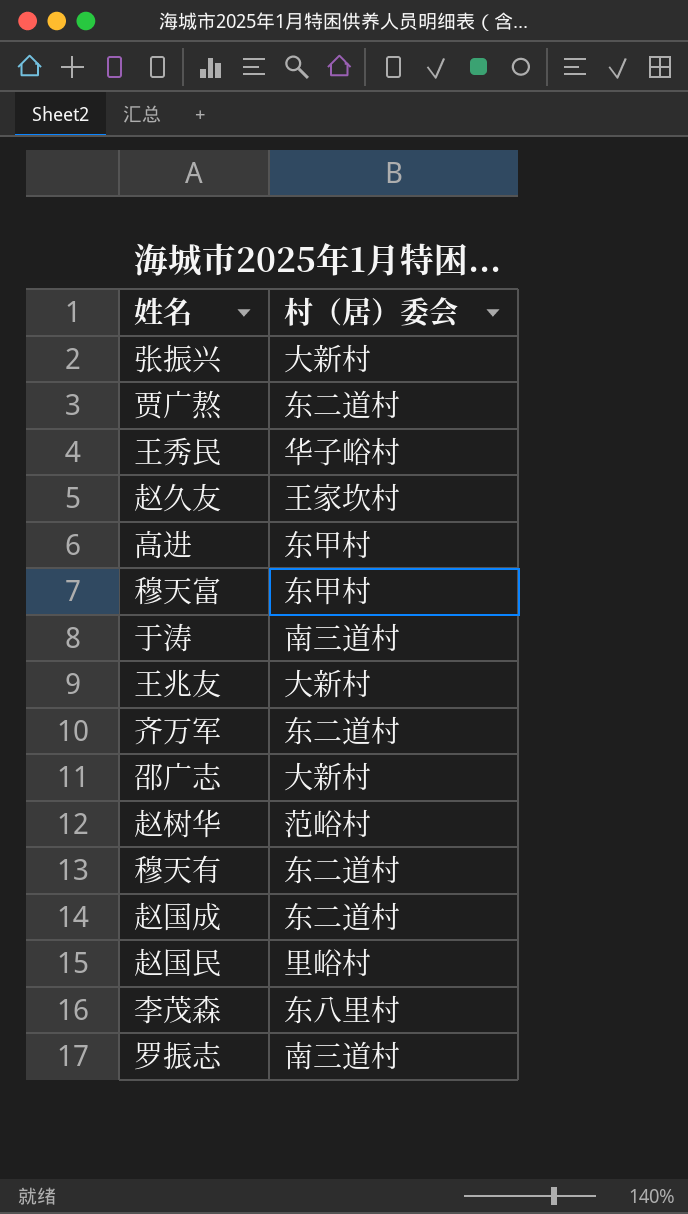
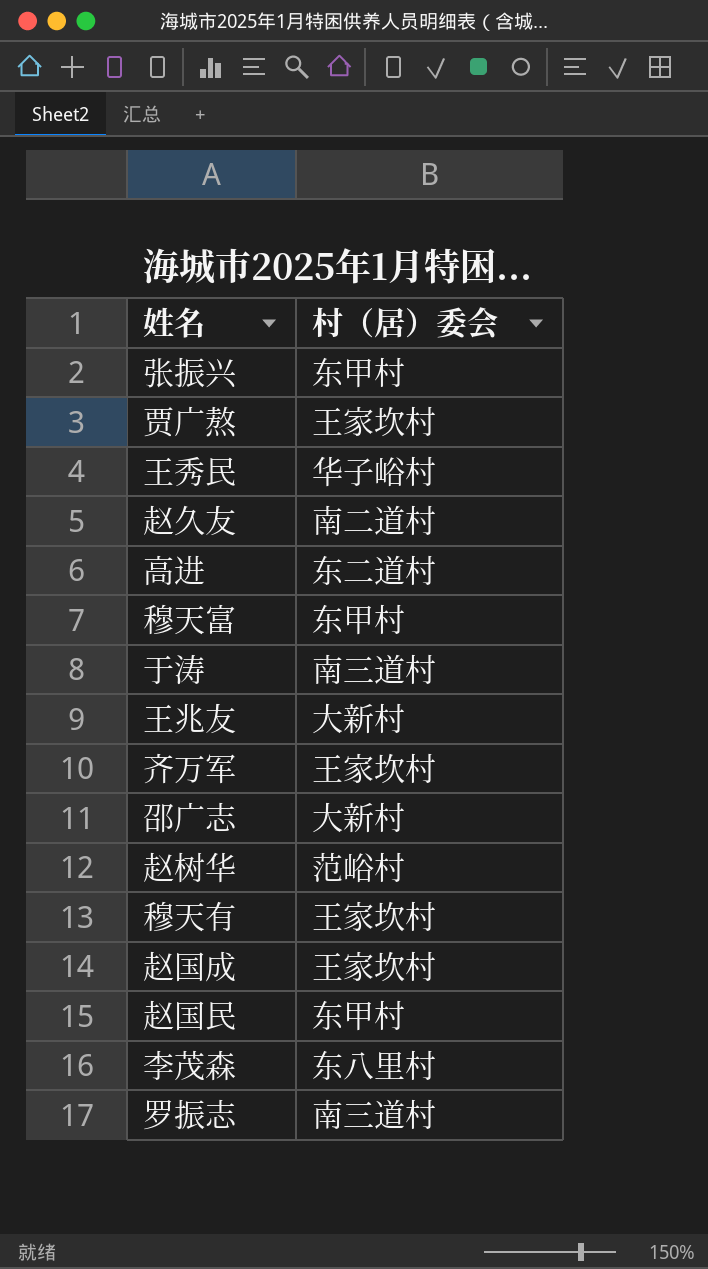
张振兴 | 村（居）委会: 大新村 -> 东甲村
贾广熬 | 村（居）委会: 东二道村 -> 王家坎村
赵久友 | 村（居）委会: 王家坎村 -> 南二道村
高进 | 村（居）委会: 东甲村 -> 东二道村
齐万军 | 村（居）委会: 东二道村 -> 王家坎村
穆天有 | 村（居）委会: 东二道村 -> 王家坎村
赵国成 | 村（居）委会: 东二道村 -> 王家坎村
赵国民 | 村（居）委会: 里峪村 -> 东甲村

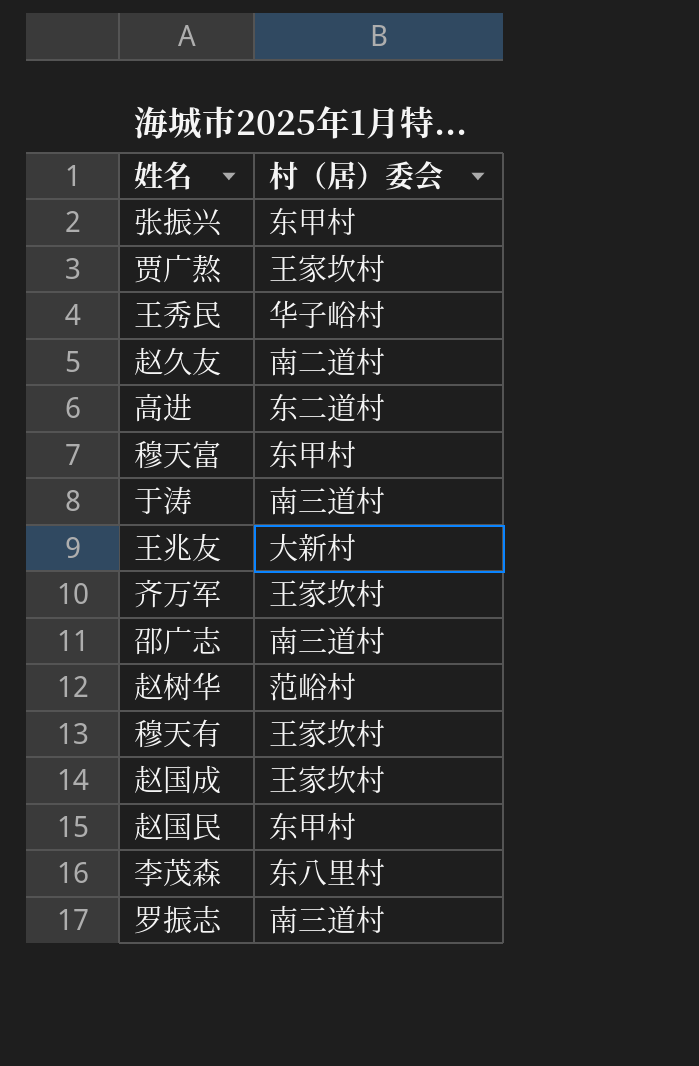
邵广志 | 村（居）委会: 大新村 -> 南三道村

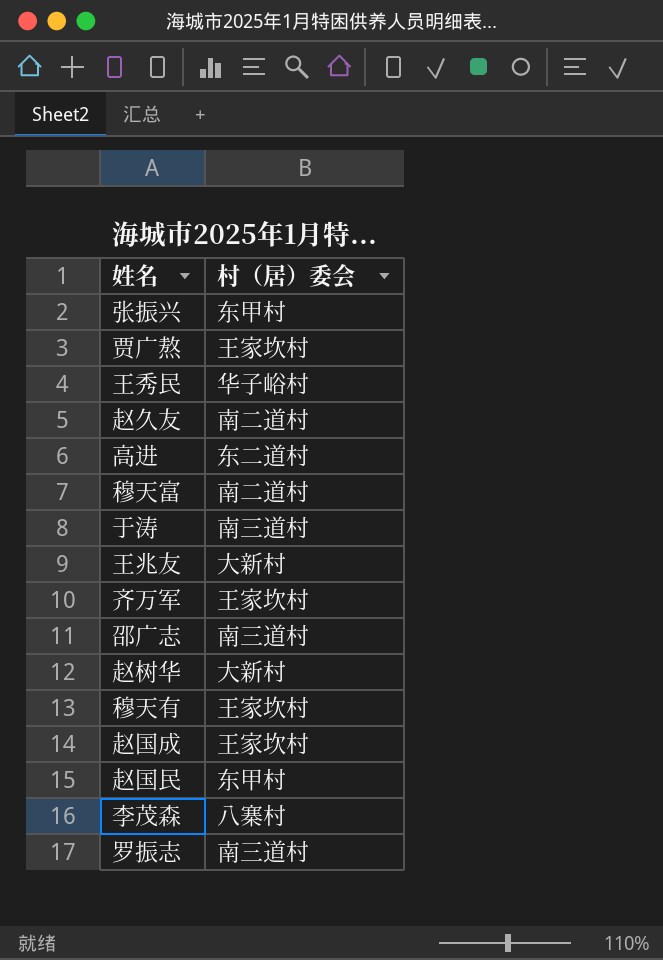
穆天富 | 村（居）委会: 东甲村 -> 南二道村
赵树华 | 村（居）委会: 范峪村 -> 大新村
李茂森 | 村（居）委会: 东八里村 -> 八寨村

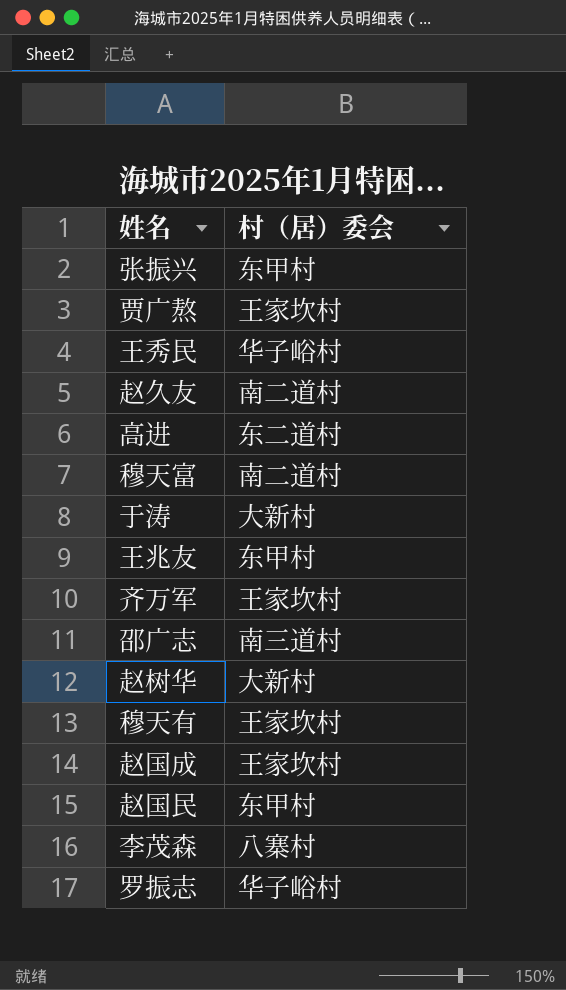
于涛 | 村（居）委会: 南三道村 -> 大新村
王兆友 | 村（居）委会: 大新村 -> 东甲村
罗振志 | 村（居）委会: 南三道村 -> 华子峪村

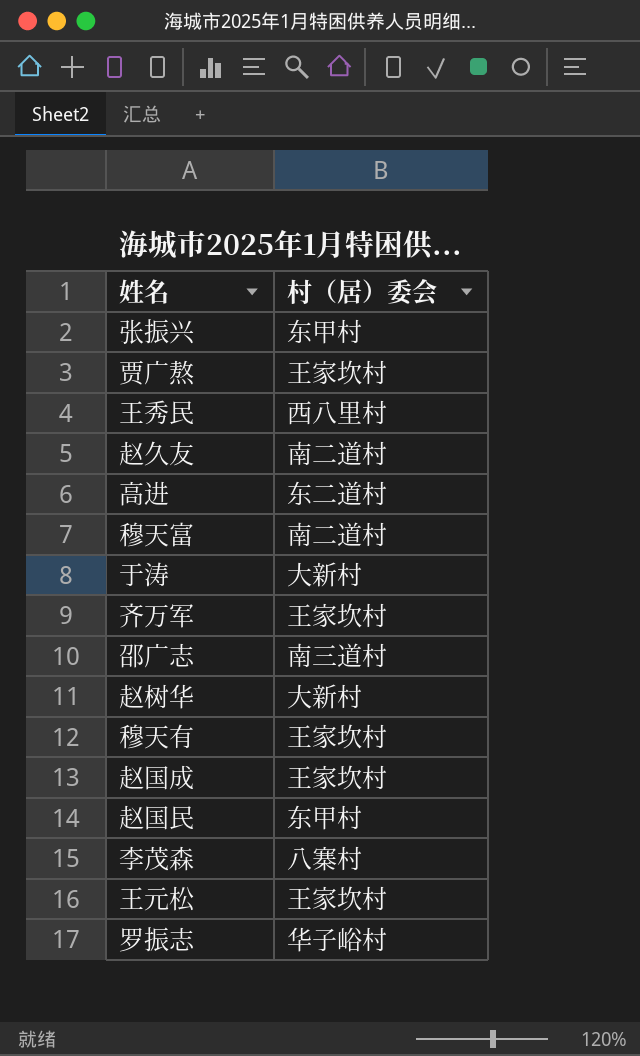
row 王兆友: 东甲村 -> none
王秀民 | 村（居）委会: 华子峪村 -> 西八里村
row 王元松: none -> 王家坎村

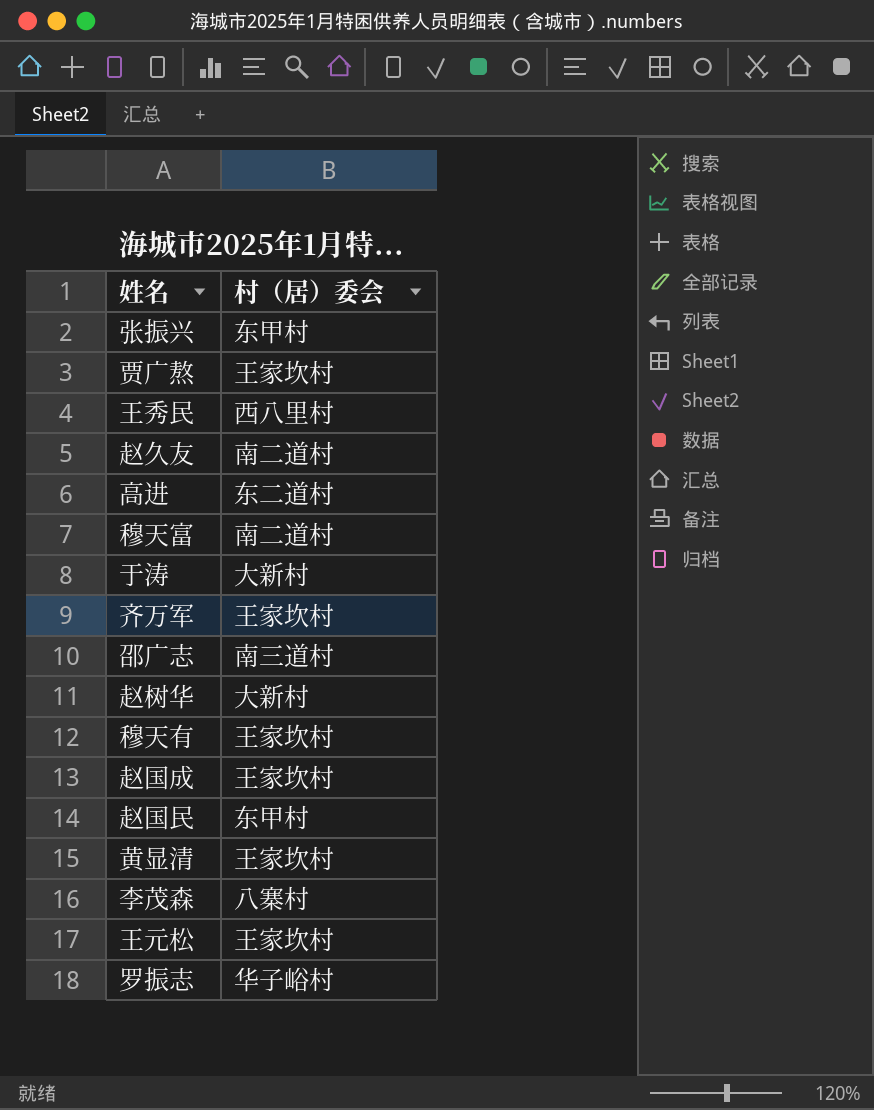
row 黄显清: none -> 王家坎村

